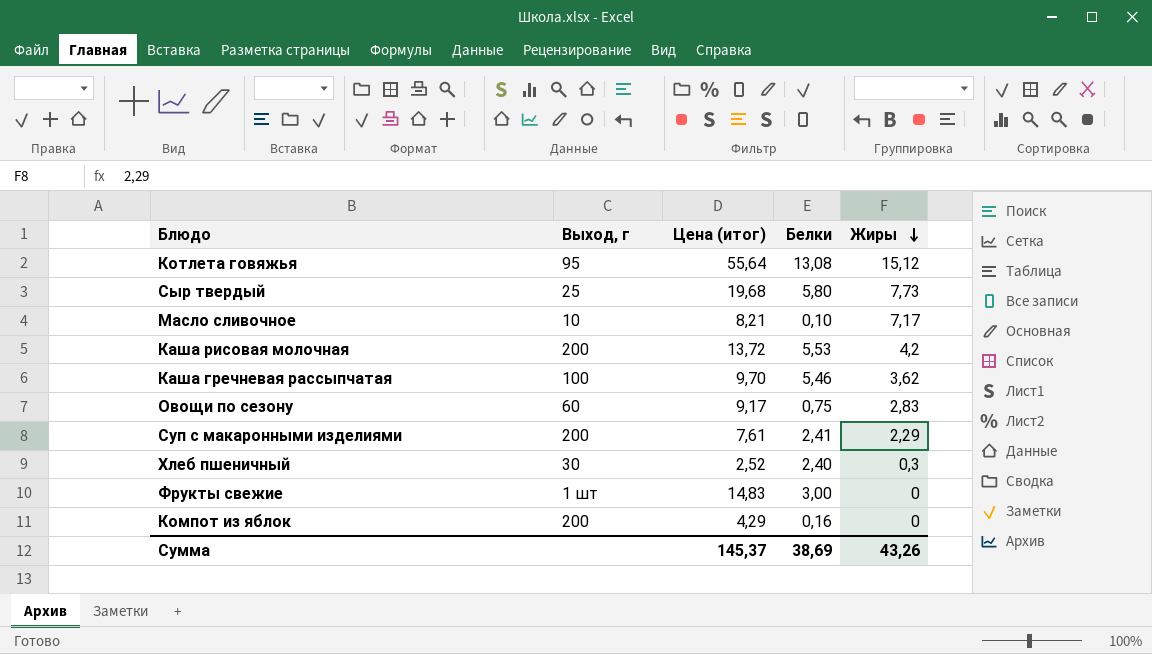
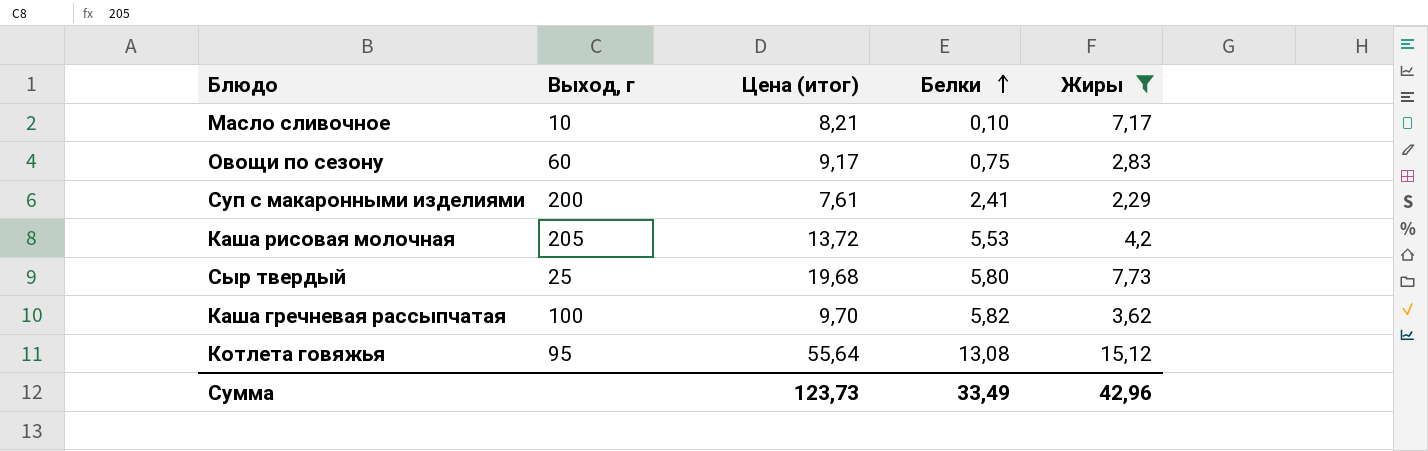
filter: none -> Жиры >= 2,29
row order: Жиры descending -> Белки ascending
Каша рисовая молочная | Выход, г: 200 -> 205
Каша гречневая рассыпчатая | Белки: 5,46 -> 5,82
Сумма | Цена (итог): 145,37 -> 123,73
Сумма | Белки: 38,69 -> 33,49
Сумма | Жиры: 43,26 -> 42,96

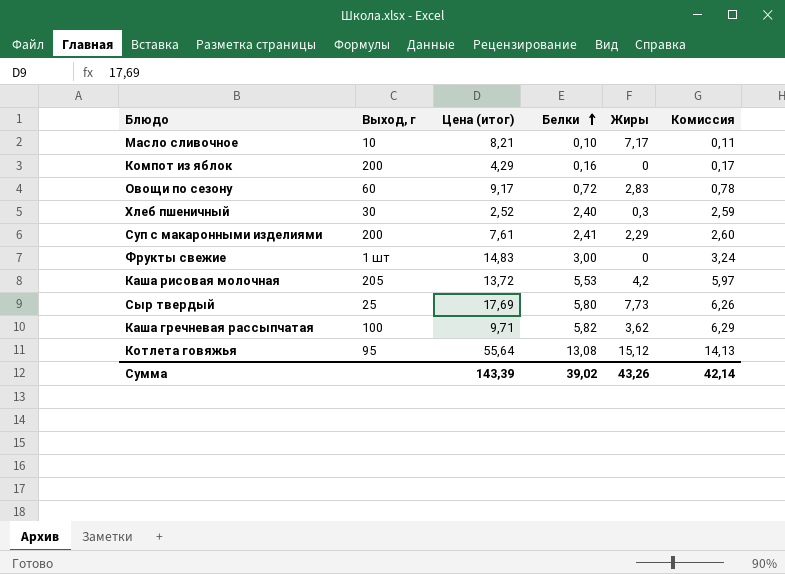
filter: Жиры >= 2,29 -> none
column Комиссия | formula: none -> [Белки] * 1,08
Овощи по сезону | Белки: 0,75 -> 0,72
Сыр твердый | Цена (итог): 19,68 -> 17,69
Каша гречневая рассыпчатая | Цена (итог): 9,70 -> 9,71
Сумма | Цена (итог): 123,73 -> 143,39
Сумма | Белки: 33,49 -> 39,02
Сумма | Жиры: 42,96 -> 43,26

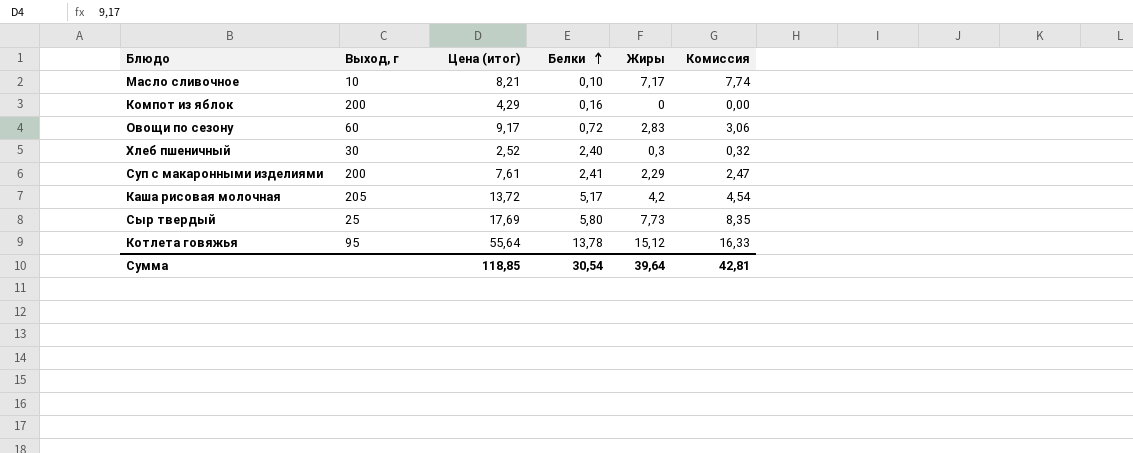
column Комиссия | formula: [Белки] * 1,08 -> [Жиры] * 1,08
row Фрукты свежие: 1 шт | 14,83 | 3,00 | 0 | 3,24 -> none
row Каша гречневая рассыпчатая: 100 | 9,71 | 5,82 | 3,62 | 6,29 -> none
Каша рисовая молочная | Белки: 5,53 -> 5,17
Котлета говяжья | Белки: 13,08 -> 13,78
Сумма | Цена (итог): 143,39 -> 118,85
Сумма | Белки: 39,02 -> 30,54
Сумма | Жиры: 43,26 -> 39,64
Сумма | Комиссия: 42,14 -> 42,81

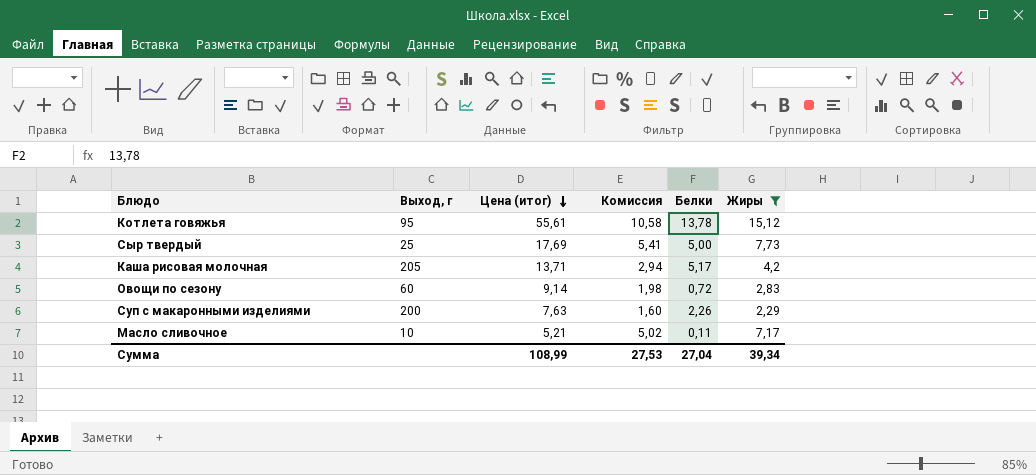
filter: none -> Жиры >= 2,29
row order: Белки ascending -> Цена (итог) descending
column Комиссия | formula: [Жиры] * 1,08 -> [Жиры] * 0,7
column Комиссия | position: 6 -> 4
Котлета говяжья | Цена (итог): 55,64 -> 55,61
Сыр твердый | Белки: 5,80 -> 5,00
Каша рисовая молочная | Цена (итог): 13,72 -> 13,71
Овощи по сезону | Цена (итог): 9,17 -> 9,14
Суп с макаронными изделиями | Цена (итог): 7,61 -> 7,63
Суп с макаронными изделиями | Белки: 2,41 -> 2,26
Масло сливочное | Цена (итог): 8,21 -> 5,21
Масло сливочное | Белки: 0,10 -> 0,11
Сумма | Цена (итог): 118,85 -> 108,99
Сумма | Комиссия: 42,81 -> 27,53
Сумма | Белки: 30,54 -> 27,04
Сумма | Жиры: 39,64 -> 39,34

